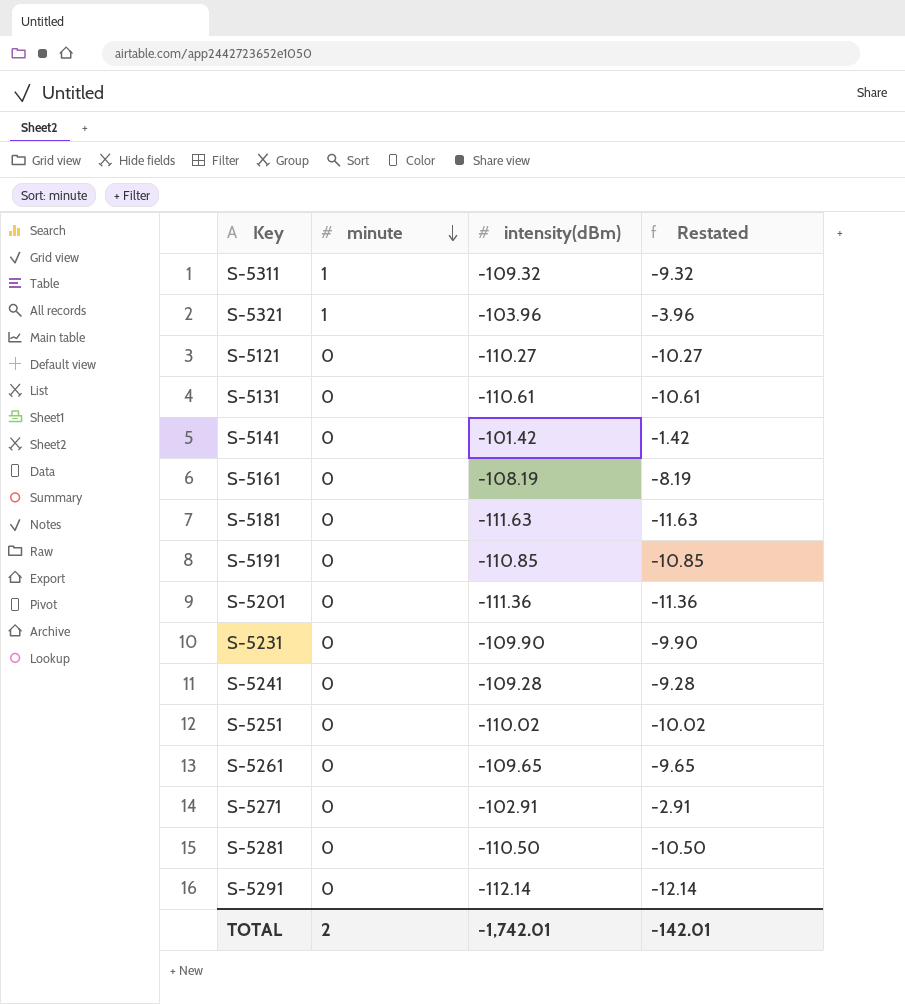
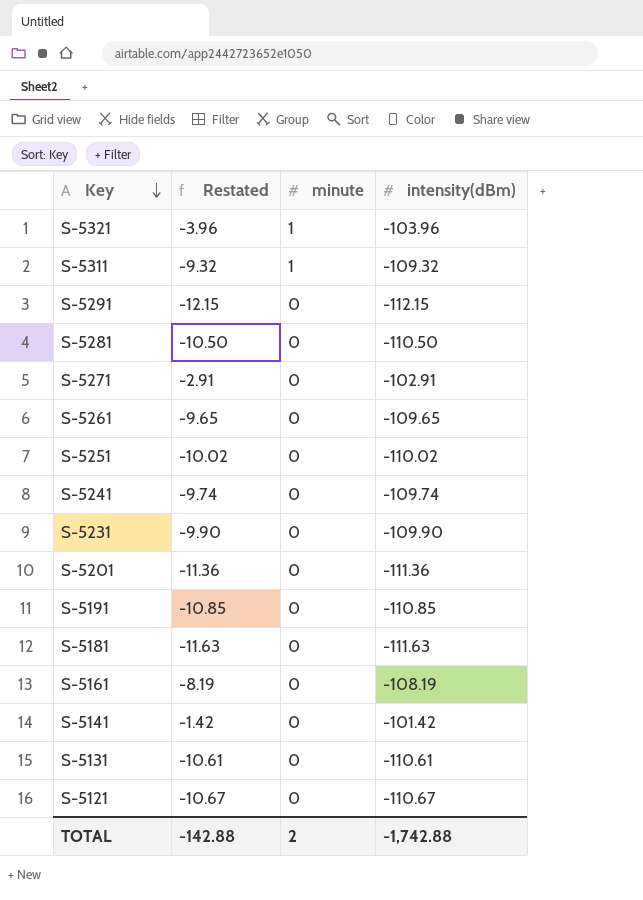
row order: minute descending -> Key descending
column Restated | position: 4 -> 2
S-5291 | Restated: -12.14 -> -12.15
S-5291 | intensity(dBm): -112.14 -> -112.15
S-5241 | Restated: -9.28 -> -9.74
S-5241 | intensity(dBm): -109.28 -> -109.74
S-5121 | Restated: -10.27 -> -10.67
S-5121 | intensity(dBm): -110.27 -> -110.67
TOTAL | Restated: -142.01 -> -142.88
TOTAL | intensity(dBm): -1,742.01 -> -1,742.88

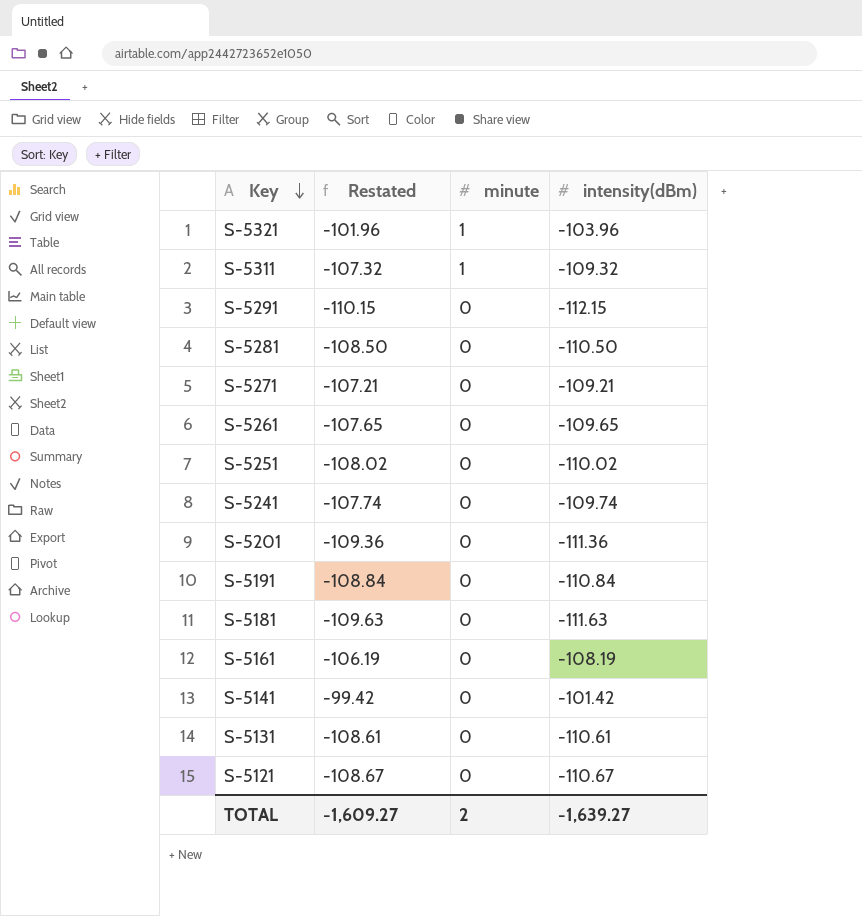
column Restated | formula: [intensity(dBm)] + 100 -> [intensity(dBm)] + 2
row S-5231: -9.90 | 0 | -109.90 -> none
S-5271 | intensity(dBm): -102.91 -> -109.21
S-5191 | intensity(dBm): -110.85 -> -110.84
TOTAL | Restated: -142.88 -> -1,609.27
TOTAL | intensity(dBm): -1,742.88 -> -1,639.27

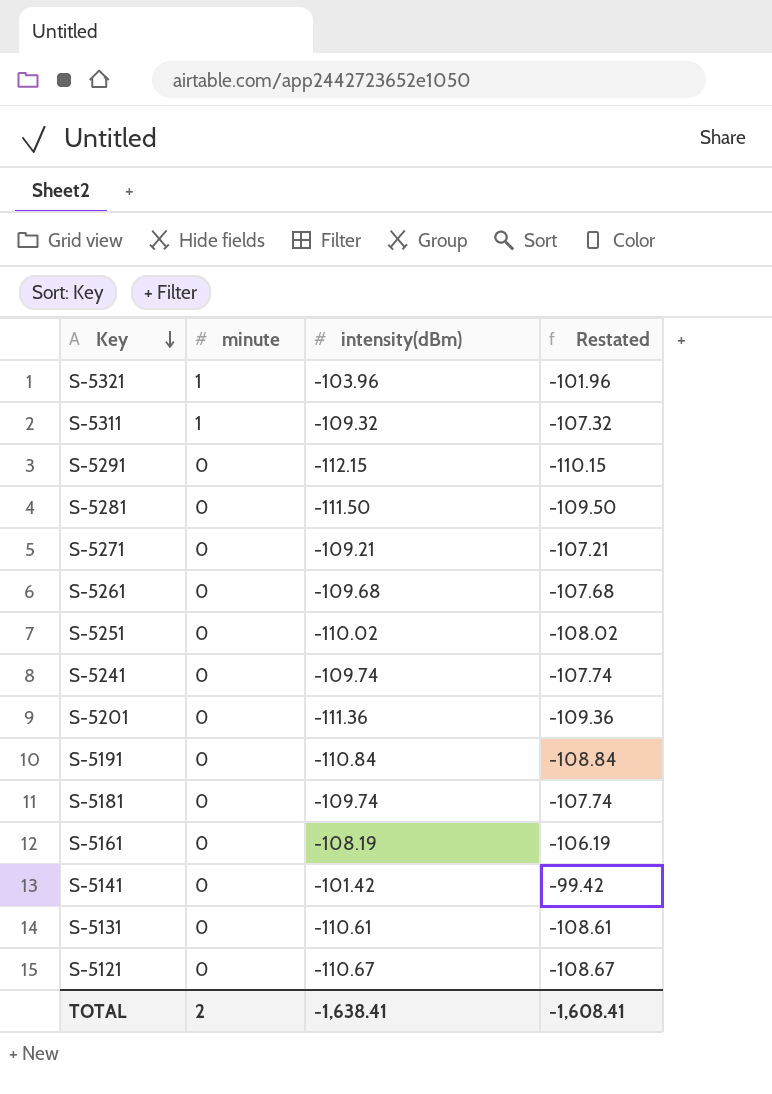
column Restated | position: 2 -> 4
S-5281 | intensity(dBm): -110.50 -> -111.50
S-5281 | Restated: -108.50 -> -109.50
S-5261 | intensity(dBm): -109.65 -> -109.68
S-5261 | Restated: -107.65 -> -107.68
S-5181 | intensity(dBm): -111.63 -> -109.74
S-5181 | Restated: -109.63 -> -107.74
TOTAL | intensity(dBm): -1,639.27 -> -1,638.41
TOTAL | Restated: -1,609.27 -> -1,608.41

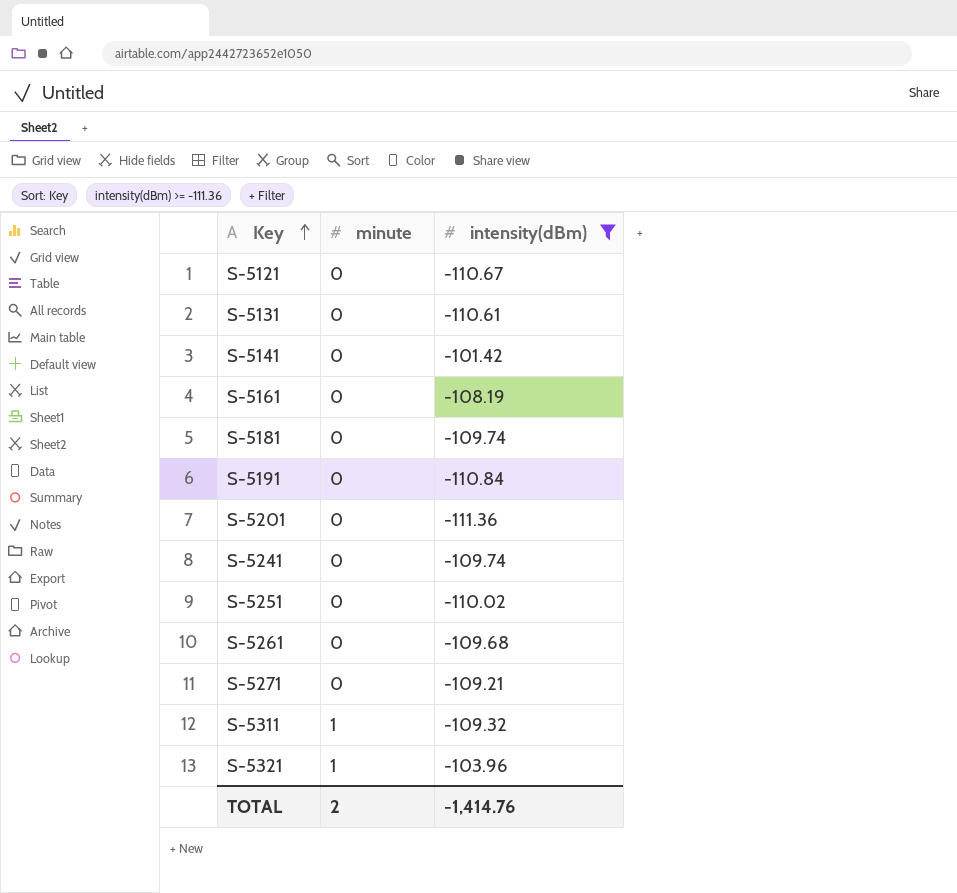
filter: none -> intensity(dBm) >= -111.36
row order: Key descending -> Key ascending
column Restated | formula: [intensity(dBm)] + 2 -> none
TOTAL | intensity(dBm): -1,638.41 -> -1,414.76

